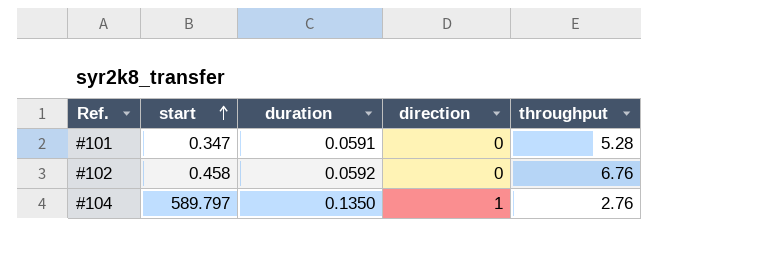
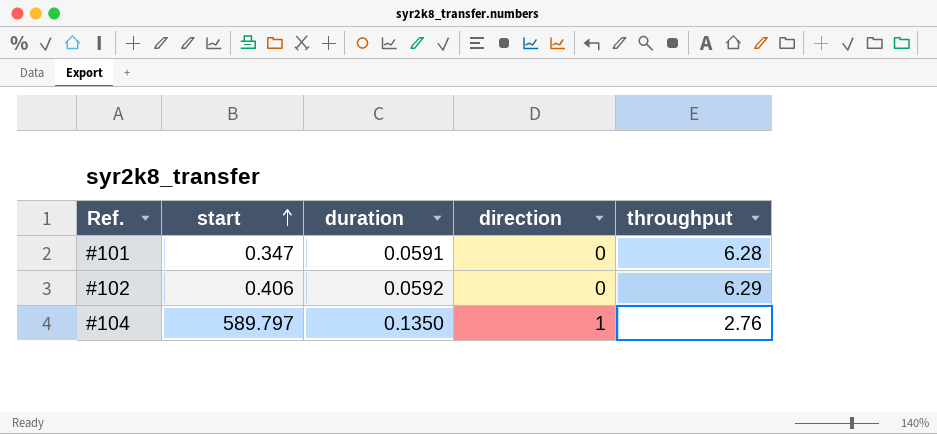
#101 | throughput: 5.28 -> 6.28
#102 | start: 0.458 -> 0.406
#102 | throughput: 6.76 -> 6.29

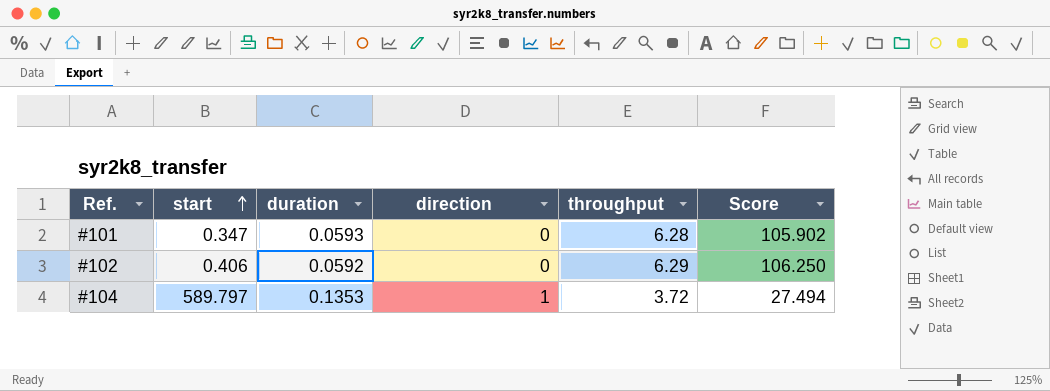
column Score | formula: none -> [throughput] / [duration]
#101 | duration: 0.0591 -> 0.0593
#104 | duration: 0.1350 -> 0.1353
#104 | throughput: 2.76 -> 3.72

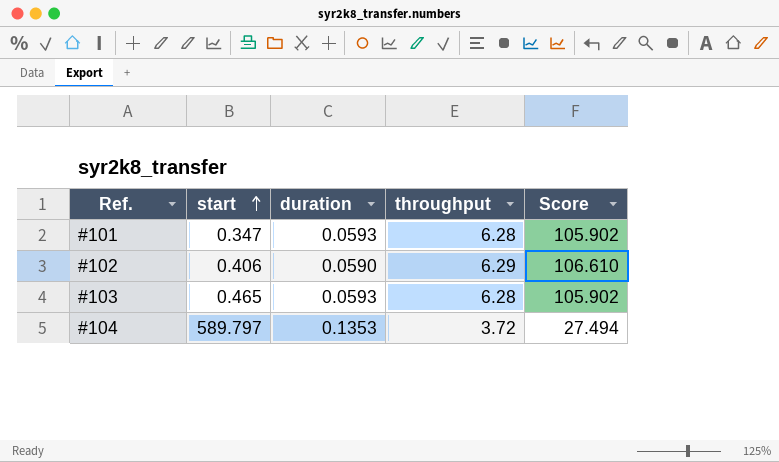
column direction | position: 4 -> none
#102 | duration: 0.0592 -> 0.0590
#102 | Score: 106.250 -> 106.610
row #103: none -> 0.465 | 0.0593 | 6.28 | 105.902

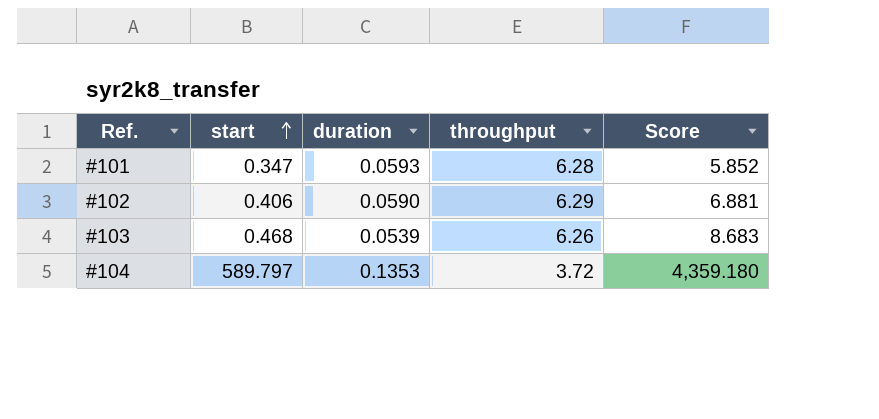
column Score | formula: [throughput] / [duration] -> [start] / [duration]
#103 | start: 0.465 -> 0.468
#103 | duration: 0.0593 -> 0.0539
#103 | throughput: 6.28 -> 6.26

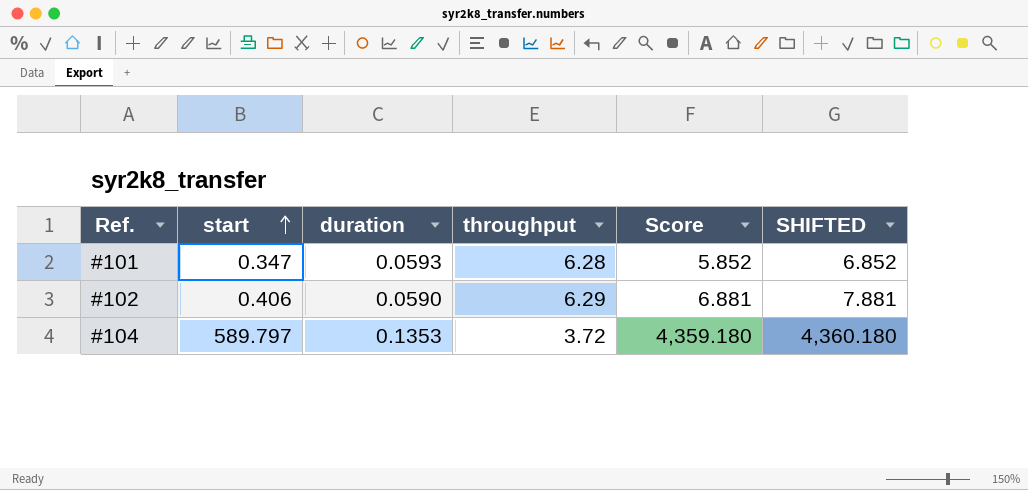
column SHIFTED | formula: none -> [Score] + 1
row #103: 0.468 | 0.0539 | 6.26 | 8.683 -> none

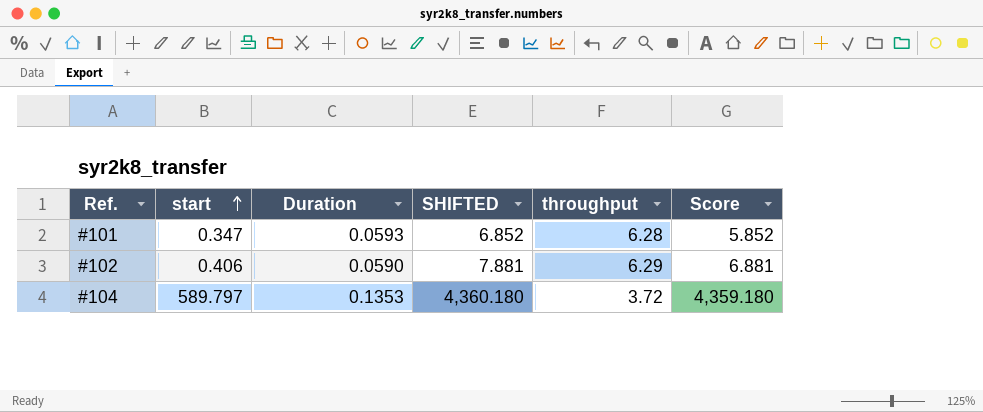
column name: duration -> Duration
column SHIFTED | position: 6 -> 4

